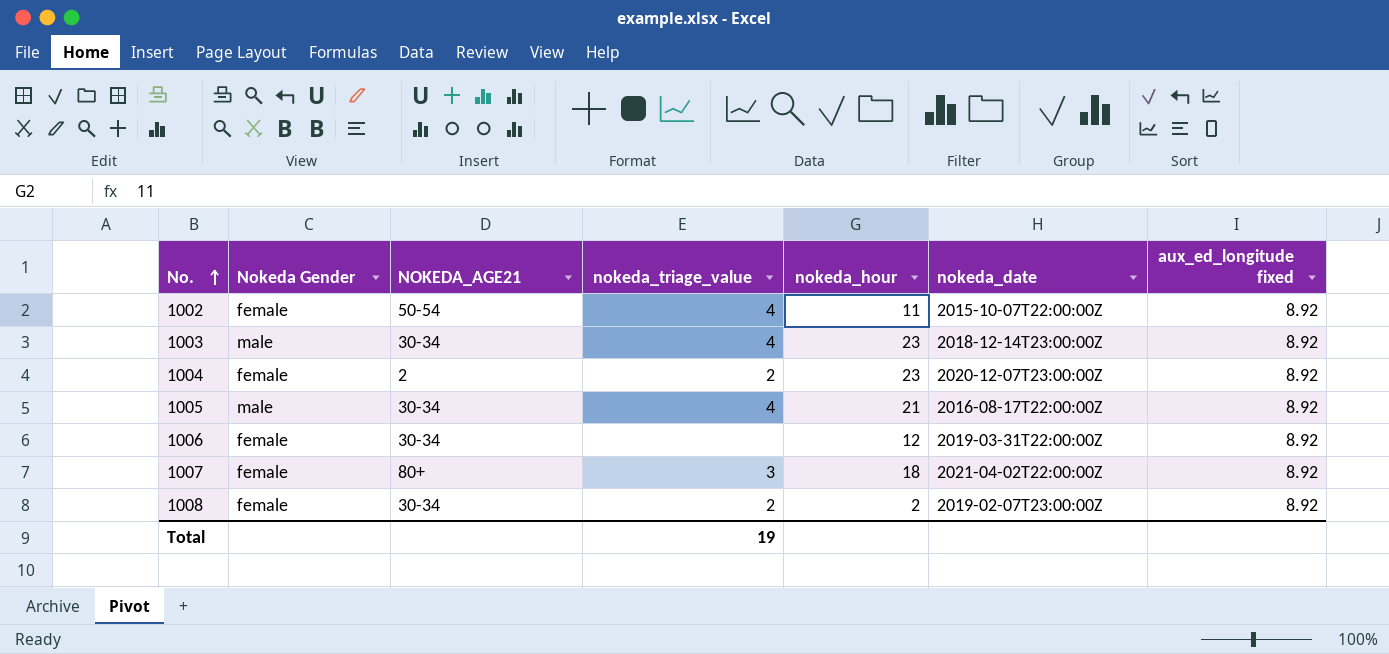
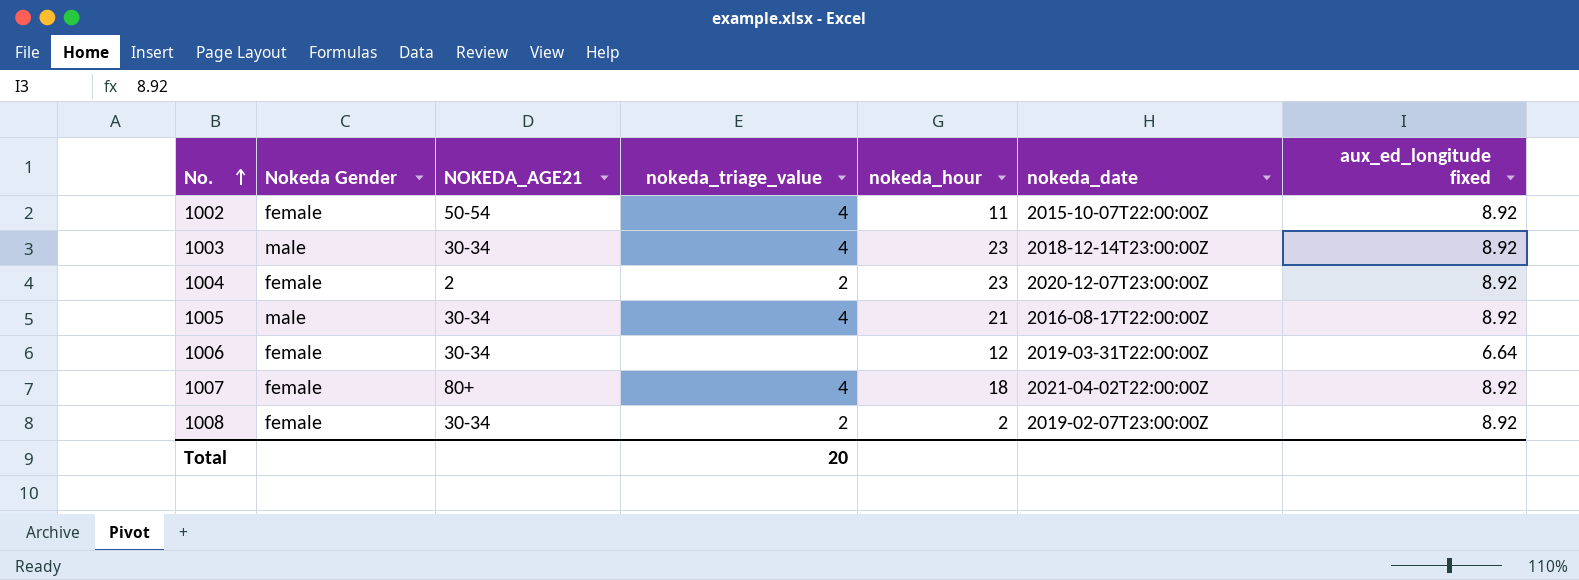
1006 | aux_ed_longitude fixed: 8.92 -> 6.64
1007 | nokeda_triage_value: 3 -> 4
Total | nokeda_triage_value: 19 -> 20

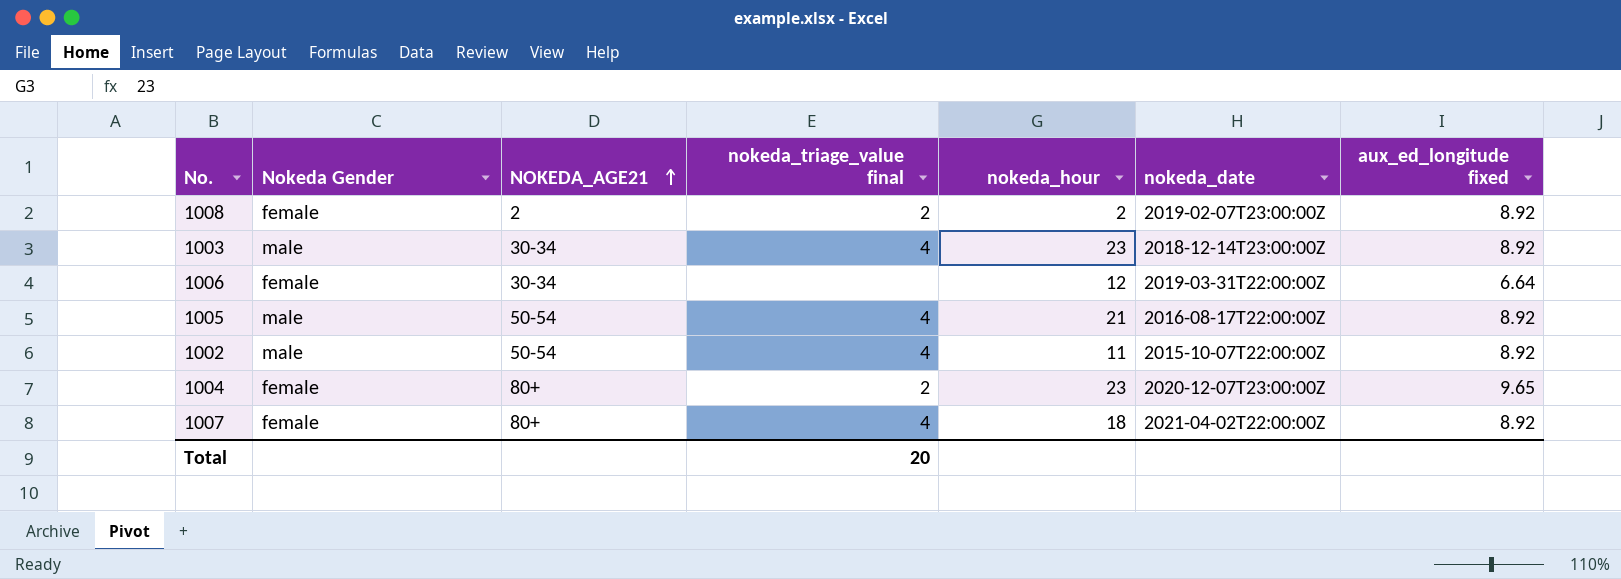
row order: No. ascending -> NOKEDA_AGE21 ascending
column name: nokeda_triage_value -> nokeda_triage_value final
1008 | NOKEDA_AGE21: 30-34 -> 2
1005 | NOKEDA_AGE21: 30-34 -> 50-54
1002 | Nokeda Gender: female -> male
1004 | NOKEDA_AGE21: 2 -> 80+
1004 | aux_ed_longitude fixed: 8.92 -> 9.65

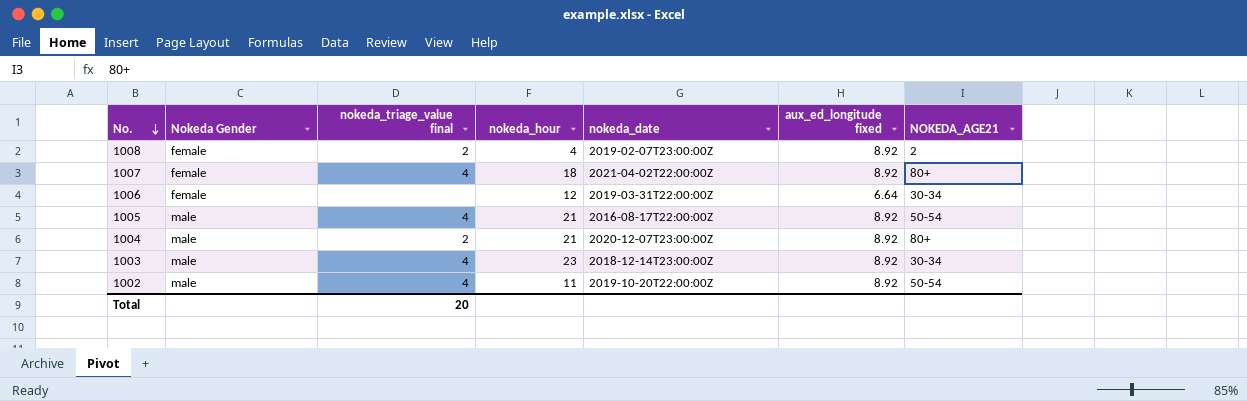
row order: NOKEDA_AGE21 ascending -> No. descending
column NOKEDA_AGE21 | position: 3 -> 7
1008 | nokeda_hour: 2 -> 4
1004 | Nokeda Gender: female -> male
1004 | nokeda_hour: 23 -> 21
1004 | aux_ed_longitude fixed: 9.65 -> 8.92
1002 | nokeda_date: 2015-10-07T22:00:00Z -> 2019-10-20T22:00:00Z

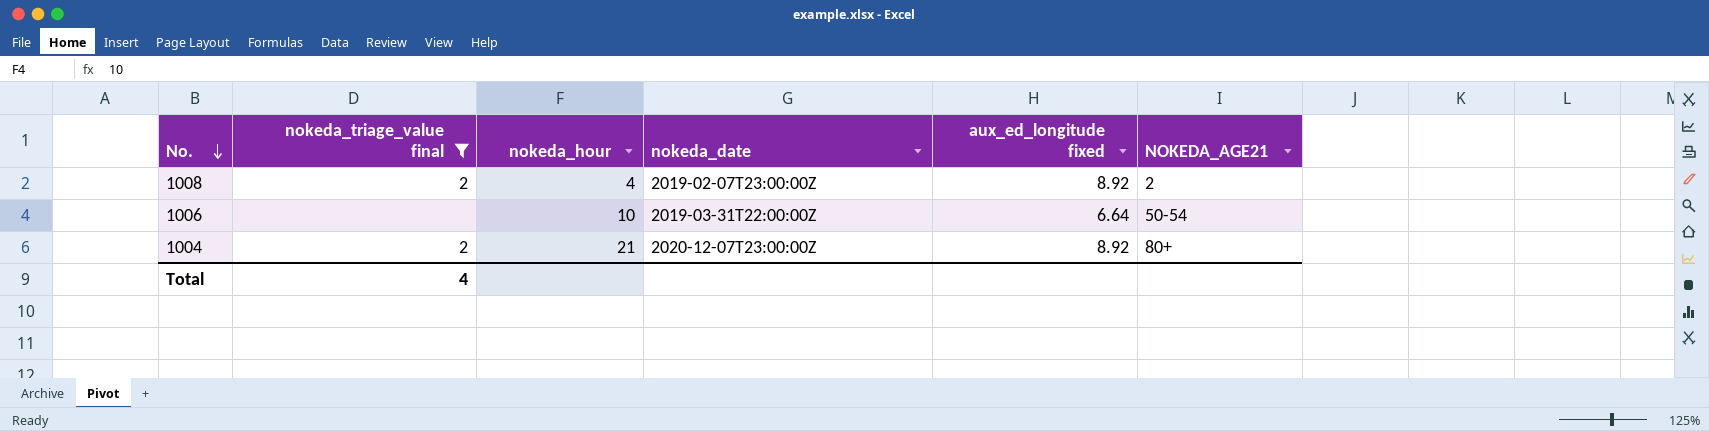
filter: none -> nokeda_triage_value final != 4
column Nokeda Gender | position: 2 -> none
1006 | nokeda_hour: 12 -> 10
1006 | NOKEDA_AGE21: 30-34 -> 50-54
Total | nokeda_triage_value final: 20 -> 4

